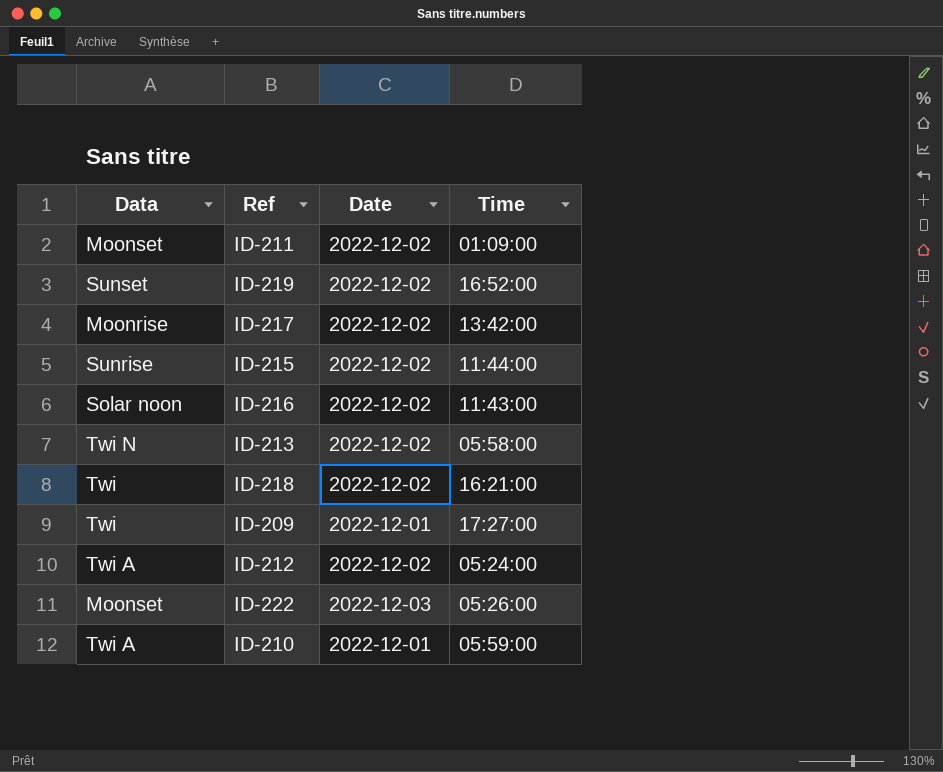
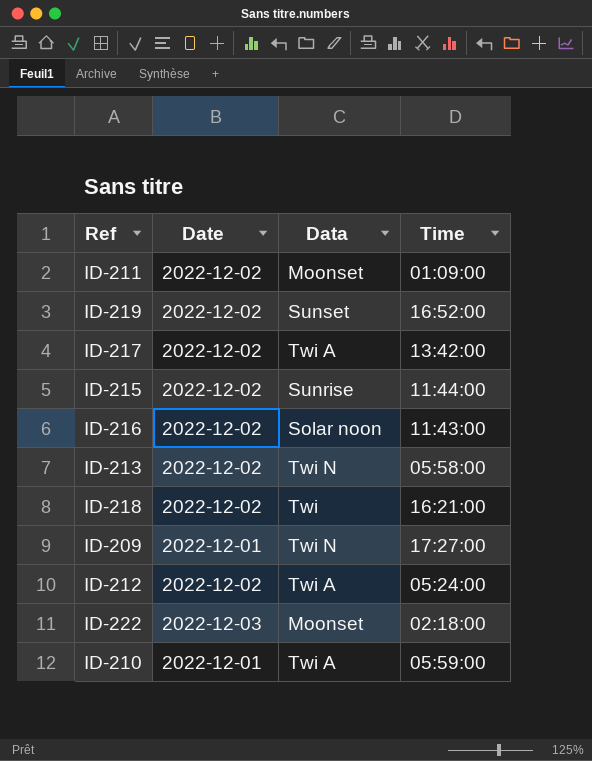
column Data | position: 1 -> 3
ID-217 | Data: Moonrise -> Twi A
ID-209 | Data: Twi -> Twi N
ID-222 | Time: 05:26:00 -> 02:18:00

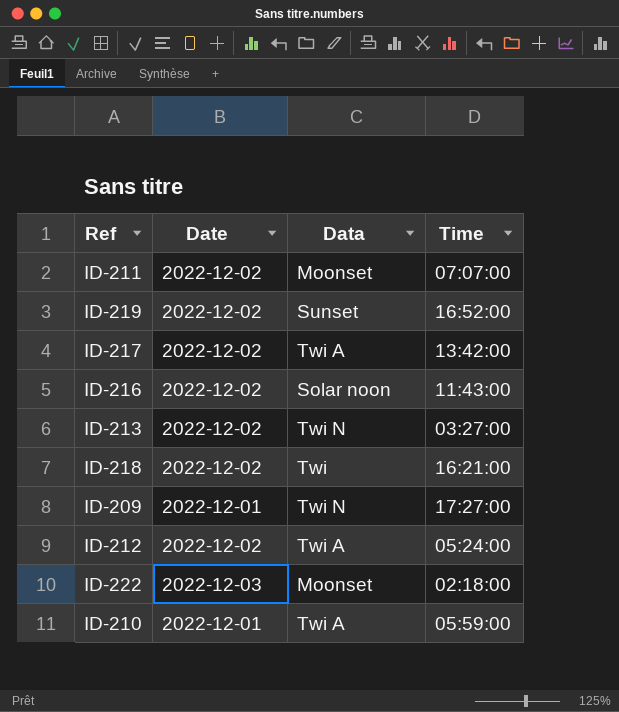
row ID-215: 2022-12-02 | Sunrise | 11:44:00 -> none
ID-211 | Time: 01:09:00 -> 07:07:00
ID-213 | Time: 05:58:00 -> 03:27:00

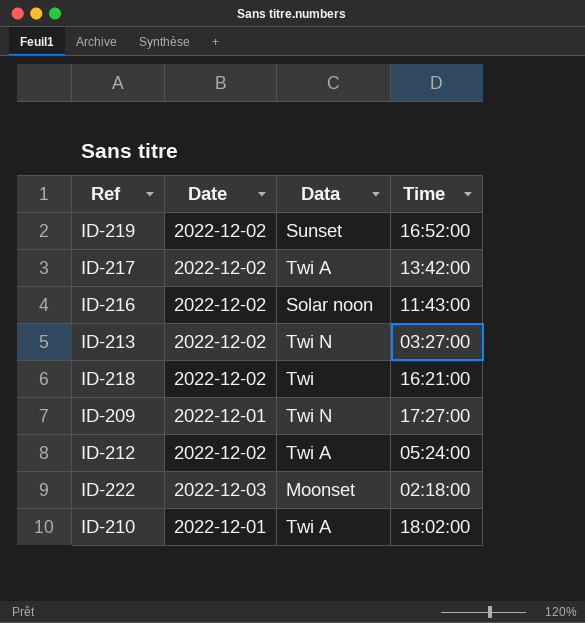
row ID-211: 2022-12-02 | Moonset | 07:07:00 -> none
ID-210 | Time: 05:59:00 -> 18:02:00

